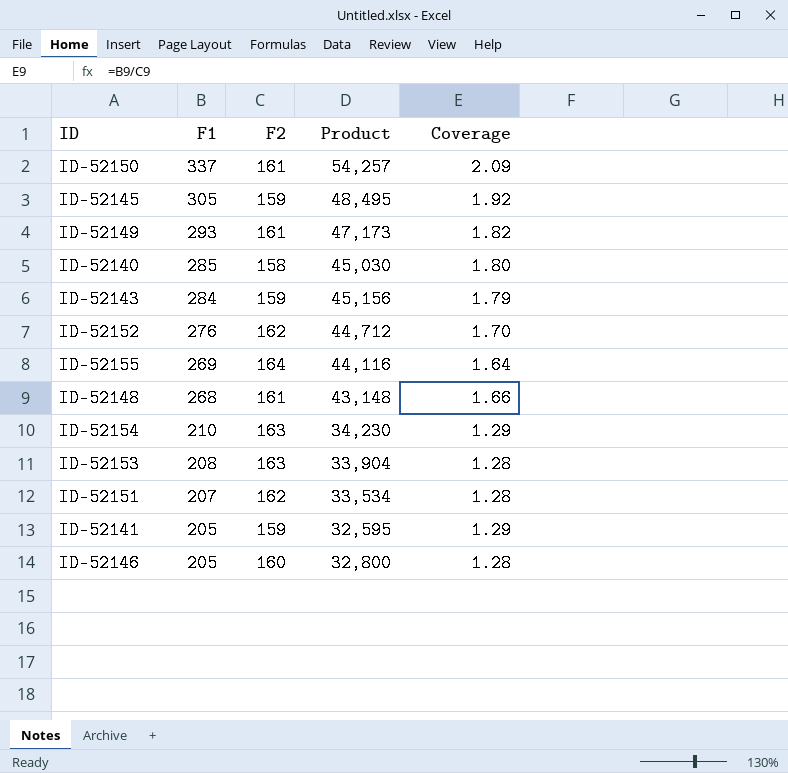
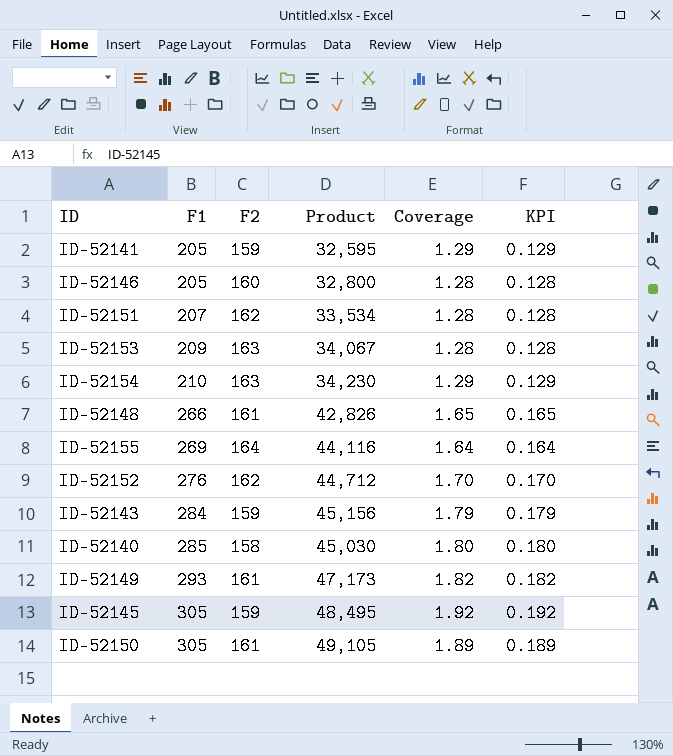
row order: F1 descending -> F1 ascending
column KPI | formula: none -> [Coverage] * 0.1
ID-52153 | F1: 208 -> 209
ID-52153 | Product: 33,904 -> 34,067
ID-52148 | F1: 268 -> 266
ID-52148 | Product: 43,148 -> 42,826
ID-52148 | Coverage: 1.66 -> 1.65
ID-52150 | F1: 337 -> 305
ID-52150 | Product: 54,257 -> 49,105
ID-52150 | Coverage: 2.09 -> 1.89

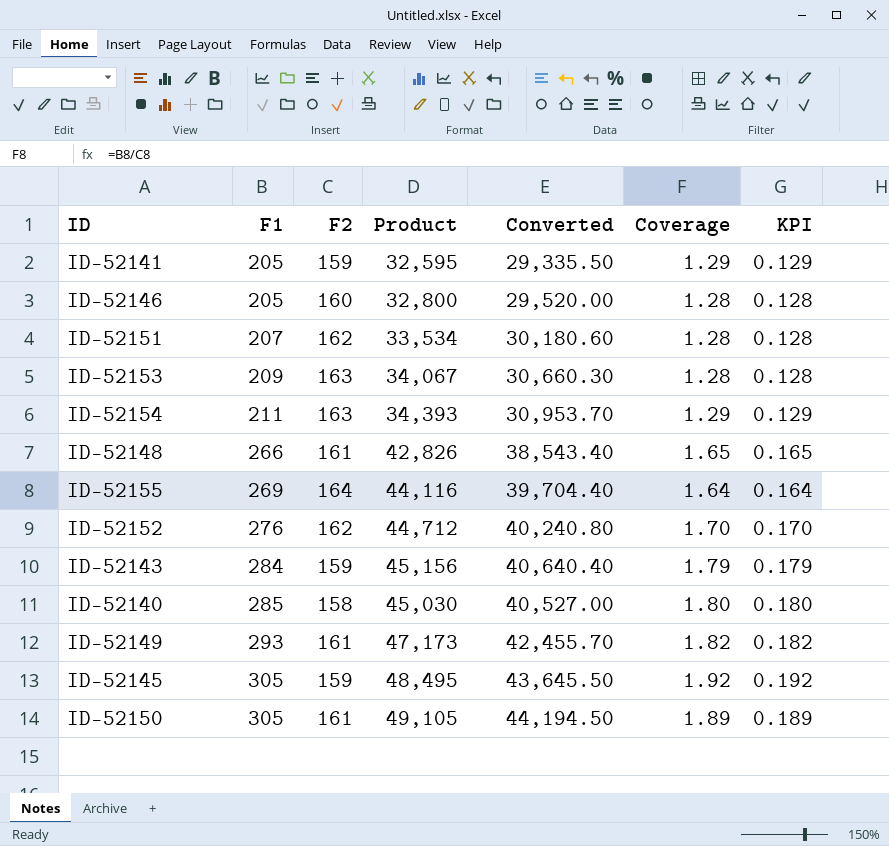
column Converted | formula: none -> [Product] * 0.9
ID-52154 | F1: 210 -> 211
ID-52154 | Product: 34,230 -> 34,393

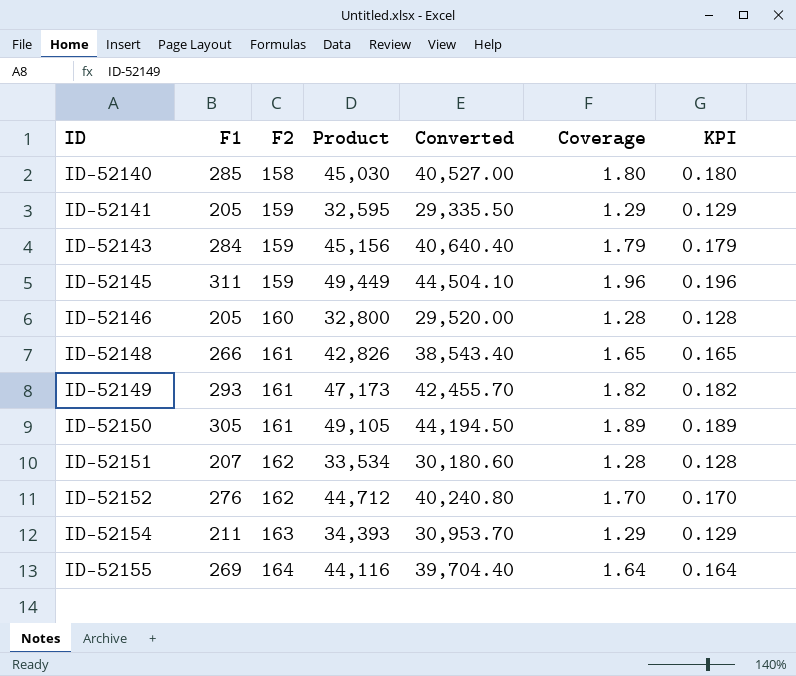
row order: F1 ascending -> ID ascending
row ID-52153: 209 | 163 | 34,067 | 30,660.30 | 1.28 | 0.128 -> none
ID-52145 | F1: 305 -> 311
ID-52145 | Product: 48,495 -> 49,449
ID-52145 | Converted: 43,645.50 -> 44,504.10
ID-52145 | Coverage: 1.92 -> 1.96
ID-52145 | KPI: 0.192 -> 0.196

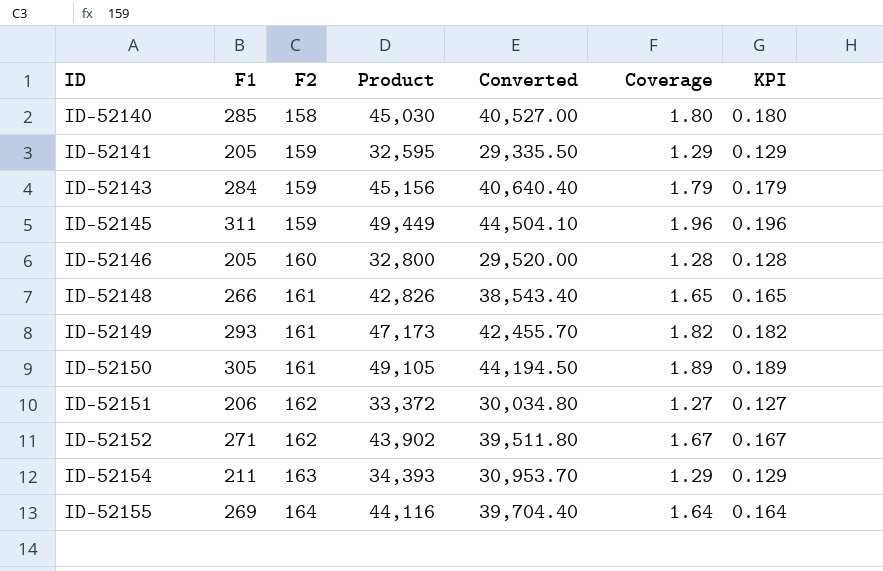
ID-52151 | F1: 207 -> 206
ID-52151 | Product: 33,534 -> 33,372
ID-52151 | Converted: 30,180.60 -> 30,034.80
ID-52151 | Coverage: 1.28 -> 1.27
ID-52151 | KPI: 0.128 -> 0.127
ID-52152 | F1: 276 -> 271
ID-52152 | Product: 44,712 -> 43,902
ID-52152 | Converted: 40,240.80 -> 39,511.80
ID-52152 | Coverage: 1.70 -> 1.67
ID-52152 | KPI: 0.170 -> 0.167

